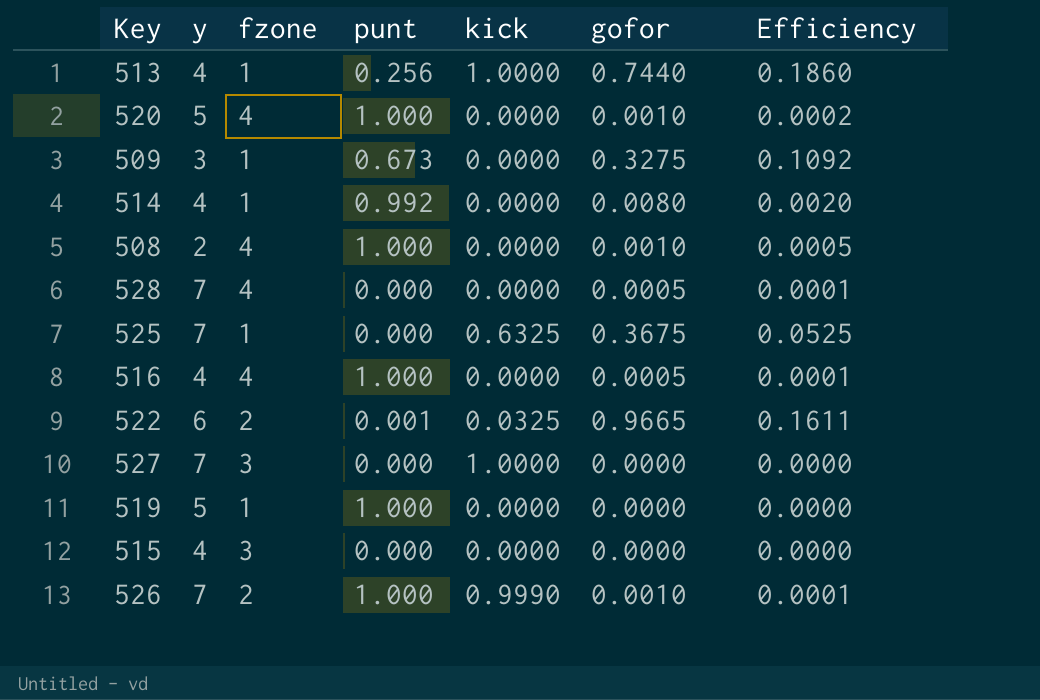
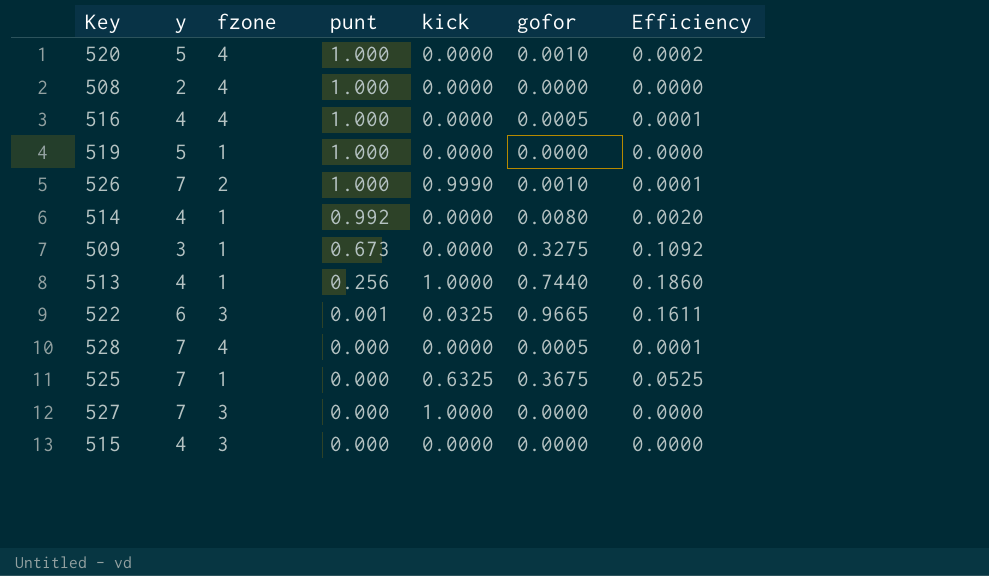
row order: none -> punt descending
508 | gofor: 0.0010 -> 0.0000
508 | Efficiency: 0.0005 -> 0.0000
522 | fzone: 2 -> 3

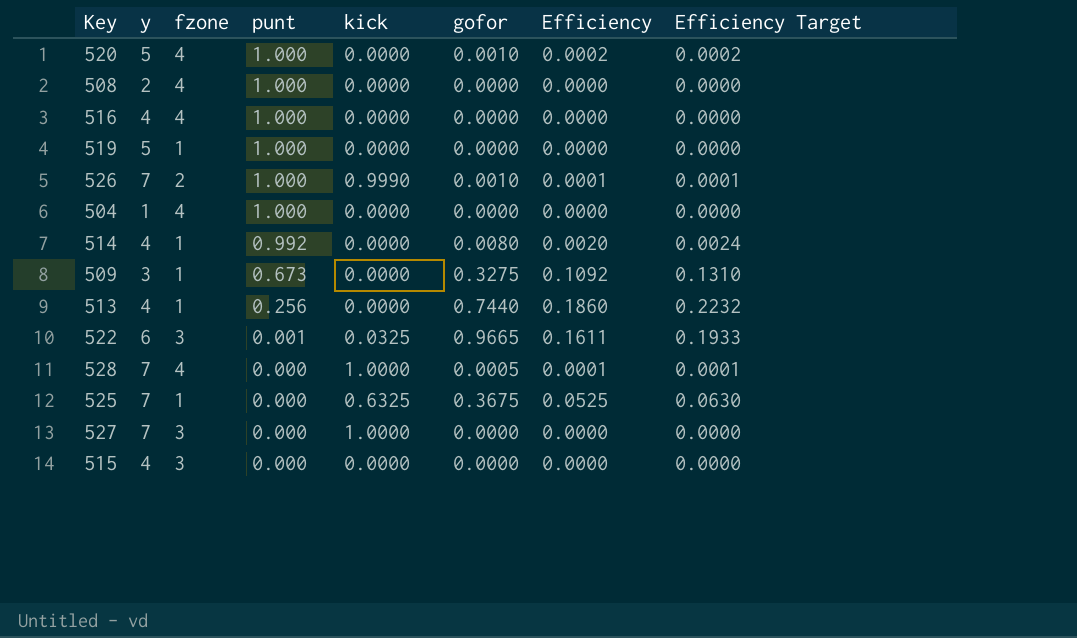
column Efficiency Target | formula: none -> [Efficiency] * 1.2
516 | gofor: 0.0005 -> 0.0000
516 | Efficiency: 0.0001 -> 0.0000
row 504: none -> 1 | 4 | 1.000 | 0.0000 | 0.0000 | 0.0000 | 0.0000
513 | kick: 1.0000 -> 0.0000
528 | kick: 0.0000 -> 1.0000

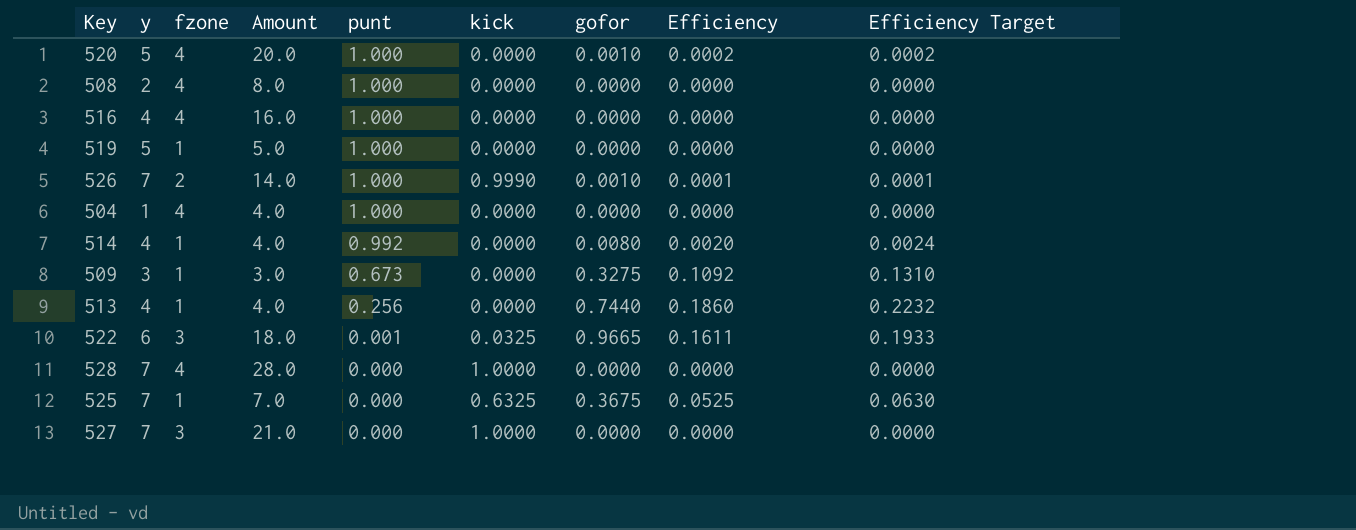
column Amount | formula: none -> [y] * [fzone]
row 515: 4 | 3 | 0.000 | 0.0000 | 0.0000 | 0.0000 | 0.0000 -> none
528 | gofor: 0.0005 -> 0.0000
528 | Efficiency: 0.0001 -> 0.0000
528 | Efficiency Target: 0.0001 -> 0.0000

